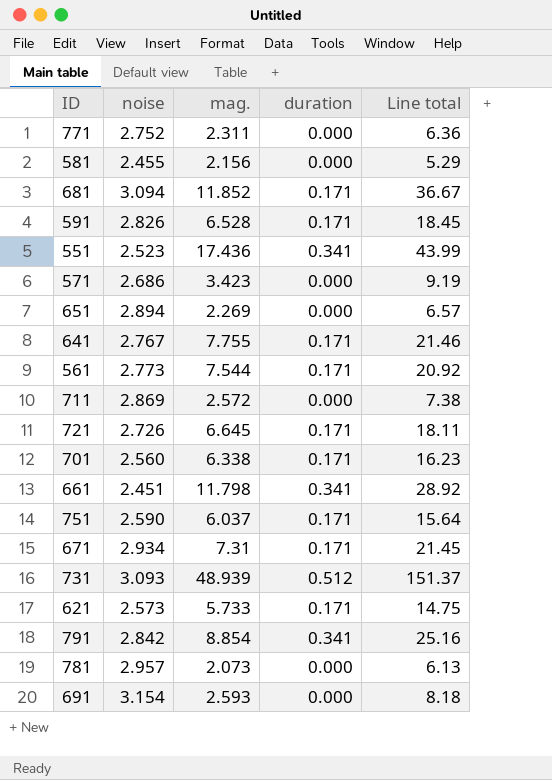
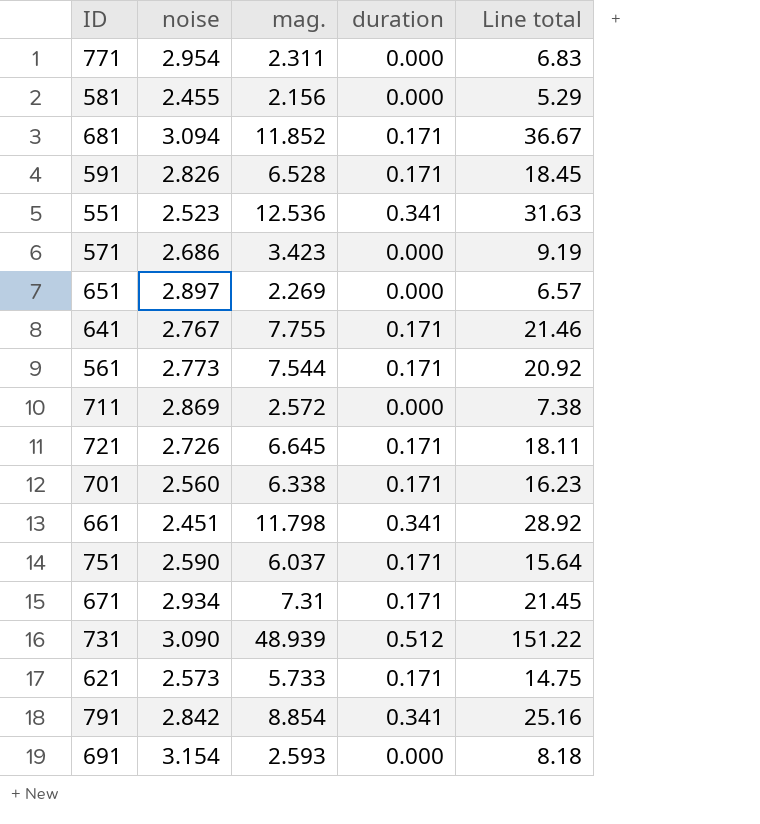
row 781: 2.957 | 2.073 | 0.000 | 6.13 -> none
771 | noise: 2.752 -> 2.954
771 | Line total: 6.36 -> 6.83
551 | mag.: 17.436 -> 12.536
551 | Line total: 43.99 -> 31.63
651 | noise: 2.894 -> 2.897
731 | noise: 3.093 -> 3.090
731 | Line total: 151.37 -> 151.22

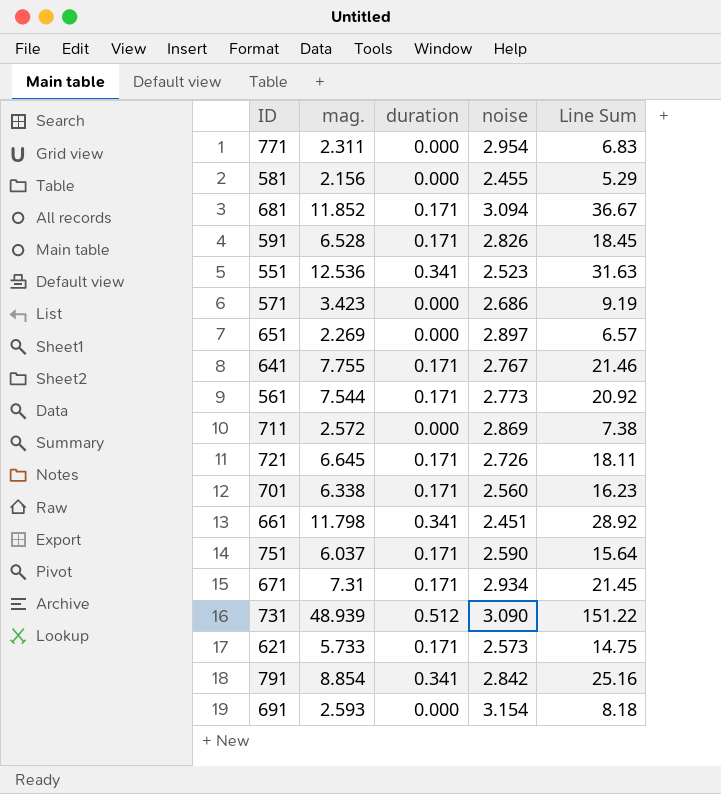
column noise | position: 2 -> 4
column name: Line total -> Line Sum

